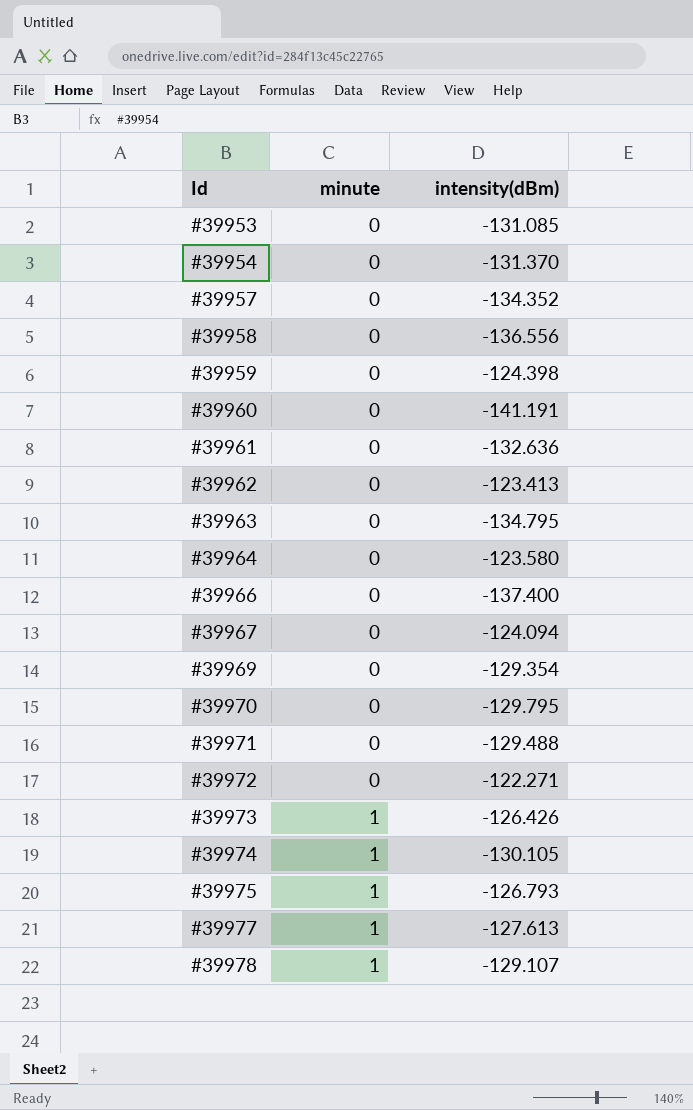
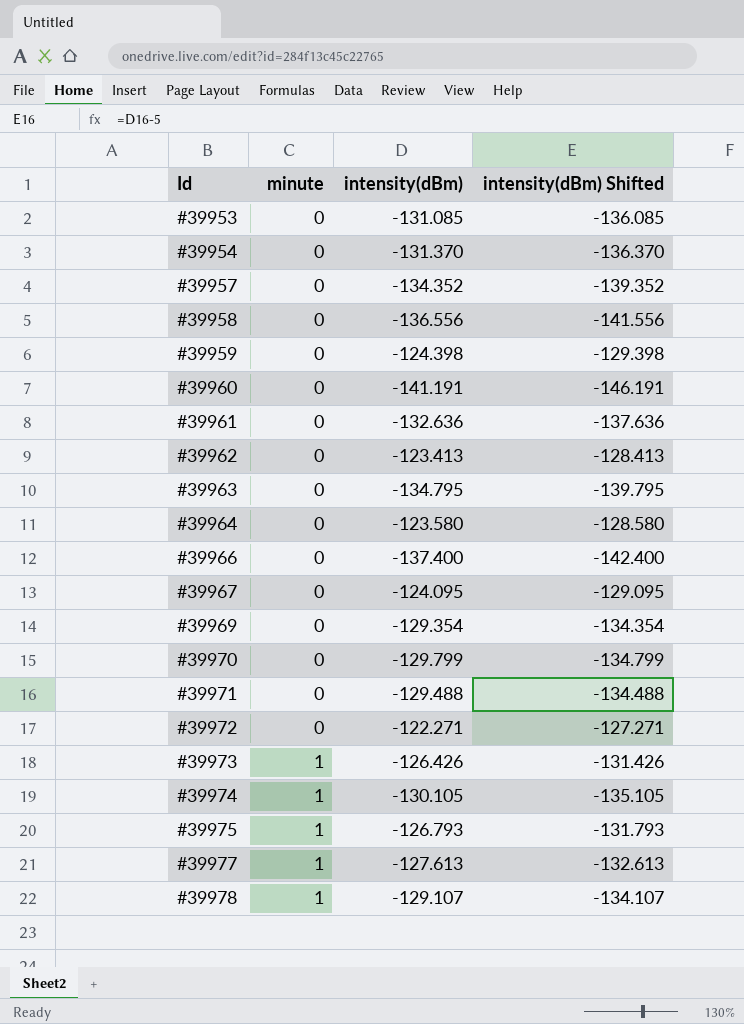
column intensity(dBm) Shifted | formula: none -> [intensity(dBm)] - 5
#39967 | intensity(dBm): -124.094 -> -124.095
#39970 | intensity(dBm): -129.795 -> -129.799

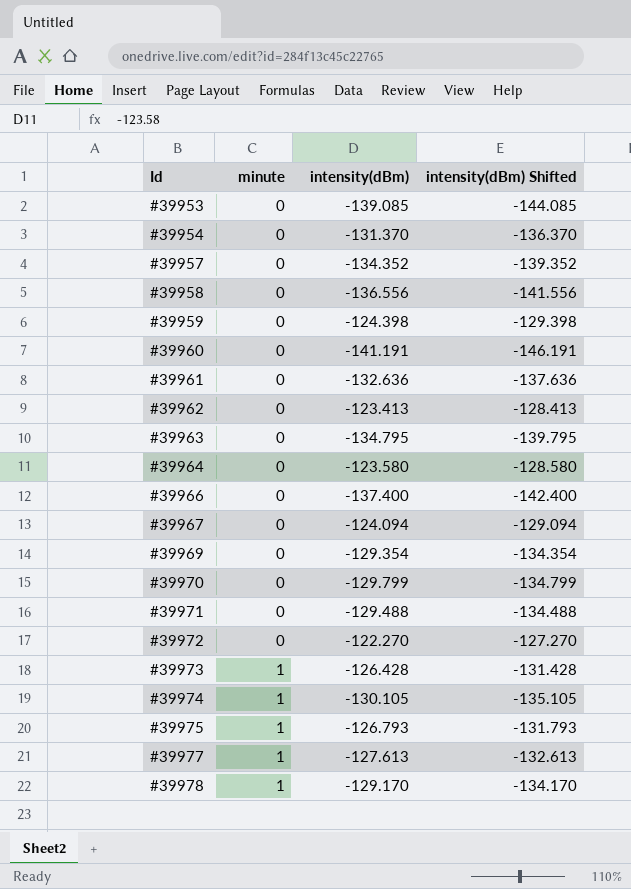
#39953 | intensity(dBm): -131.085 -> -139.085
#39953 | intensity(dBm) Shifted: -136.085 -> -144.085
#39967 | intensity(dBm): -124.095 -> -124.094
#39967 | intensity(dBm) Shifted: -129.095 -> -129.094
#39972 | intensity(dBm): -122.271 -> -122.270
#39972 | intensity(dBm) Shifted: -127.271 -> -127.270
#39973 | intensity(dBm): -126.426 -> -126.428
#39973 | intensity(dBm) Shifted: -131.426 -> -131.428
#39978 | intensity(dBm): -129.107 -> -129.170
#39978 | intensity(dBm) Shifted: -134.107 -> -134.170

